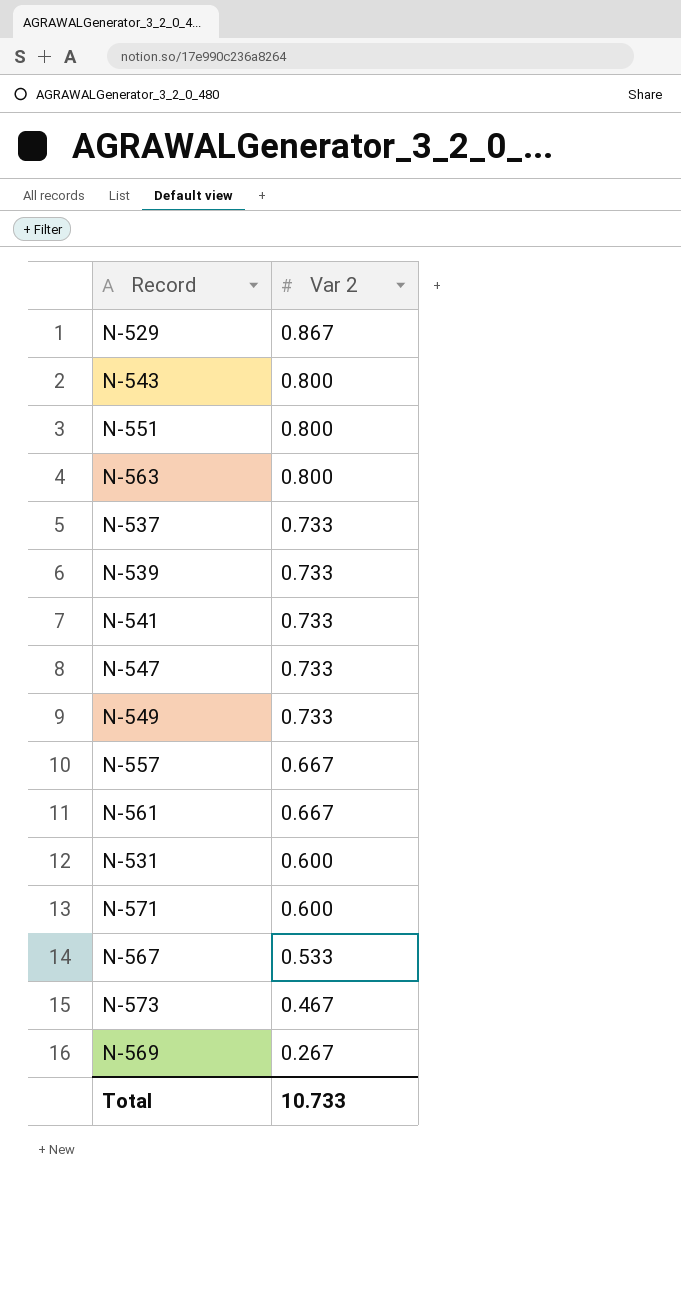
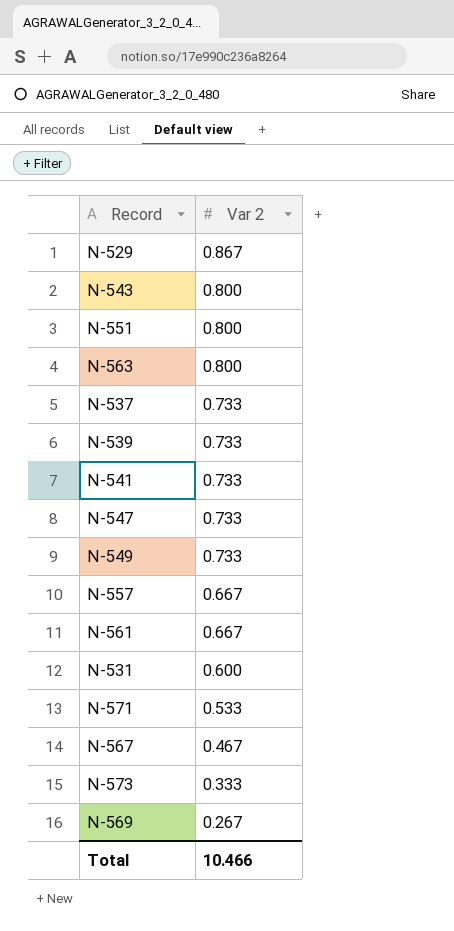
N-571 | Var 2: 0.600 -> 0.533
N-567 | Var 2: 0.533 -> 0.467
N-573 | Var 2: 0.467 -> 0.333
Total | Var 2: 10.733 -> 10.466

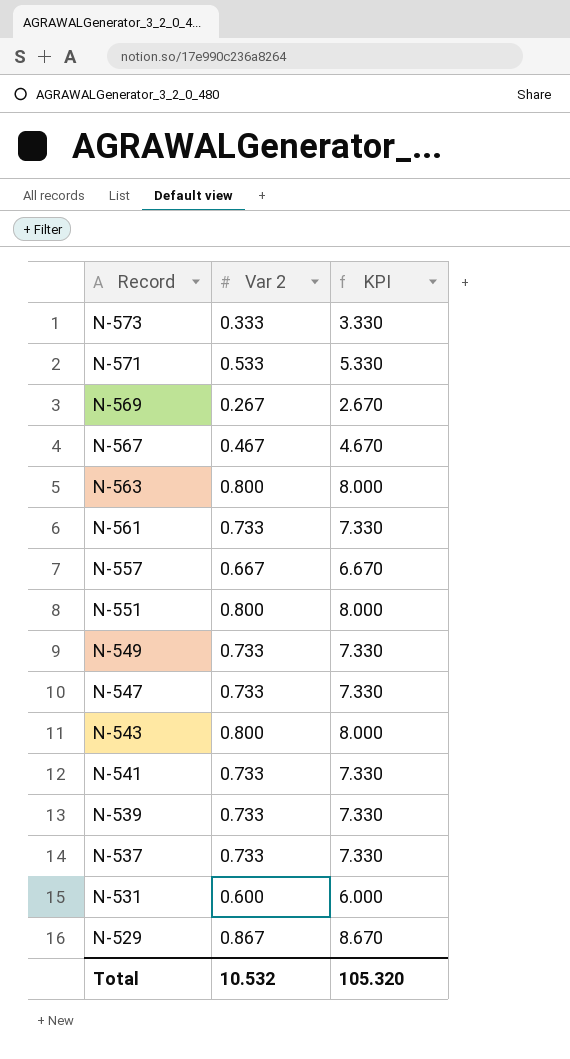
row order: Var 2 descending -> Record descending
column KPI | formula: none -> [Var 2] * 10
N-561 | Var 2: 0.667 -> 0.733
Total | Var 2: 10.466 -> 10.532

